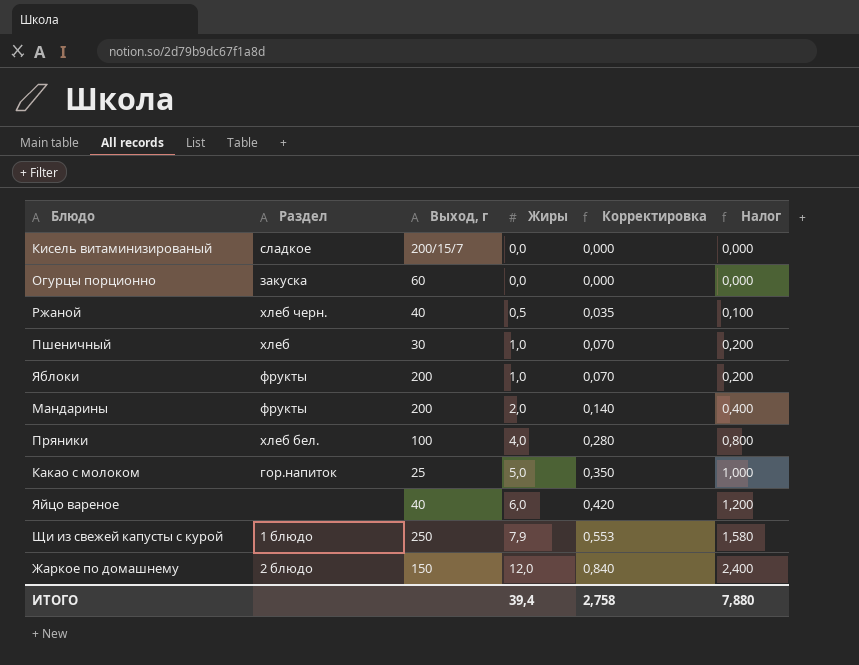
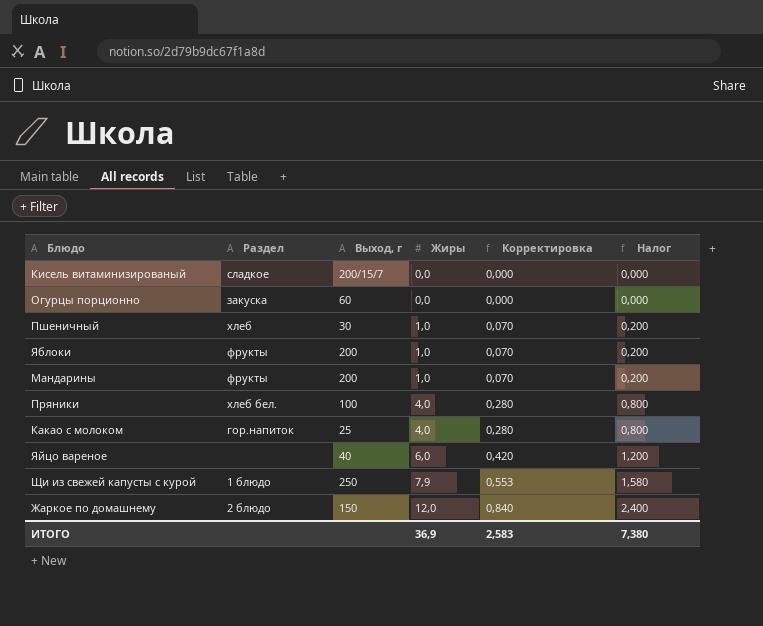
row Ржаной: хлеб черн. | 40 | 0,5 | 0,035 | 0,100 -> none
Мандарины | Жиры: 2,0 -> 1,0
Мандарины | Корректировка: 0,140 -> 0,070
Мандарины | Налог: 0,400 -> 0,200
Какао с молоком | Жиры: 5,0 -> 4,0
Какао с молоком | Корректировка: 0,350 -> 0,280
Какао с молоком | Налог: 1,000 -> 0,800
ИТОГО | Жиры: 39,4 -> 36,9
ИТОГО | Корректировка: 2,758 -> 2,583
ИТОГО | Налог: 7,880 -> 7,380

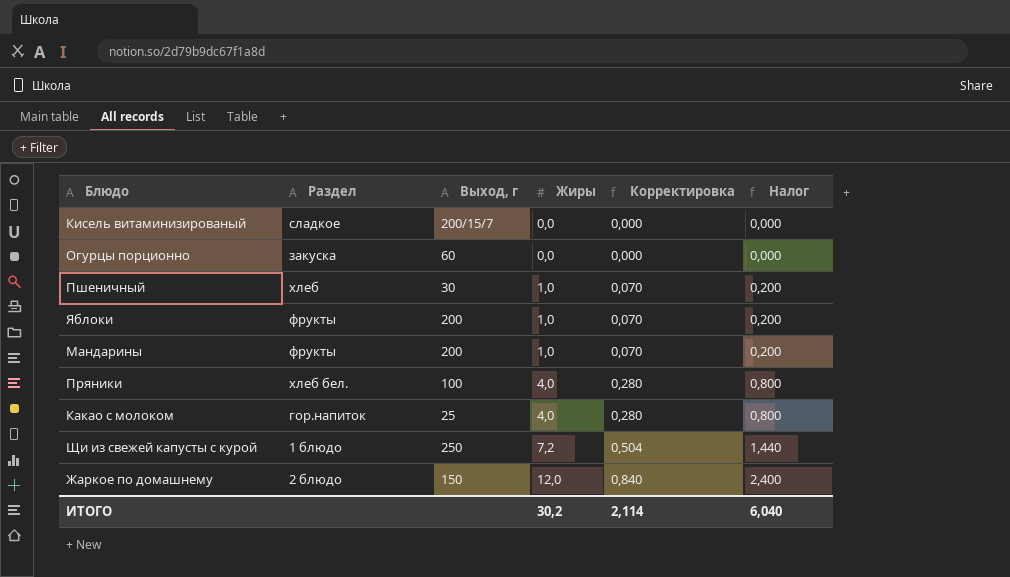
row Яйцо вареное: none | 40 | 6,0 | 0,420 | 1,200 -> none
Щи из свежей капусты с курой | Жиры: 7,9 -> 7,2
Щи из свежей капусты с курой | Корректировка: 0,553 -> 0,504
Щи из свежей капусты с курой | Налог: 1,580 -> 1,440
ИТОГО | Жиры: 36,9 -> 30,2
ИТОГО | Корректировка: 2,583 -> 2,114
ИТОГО | Налог: 7,380 -> 6,040

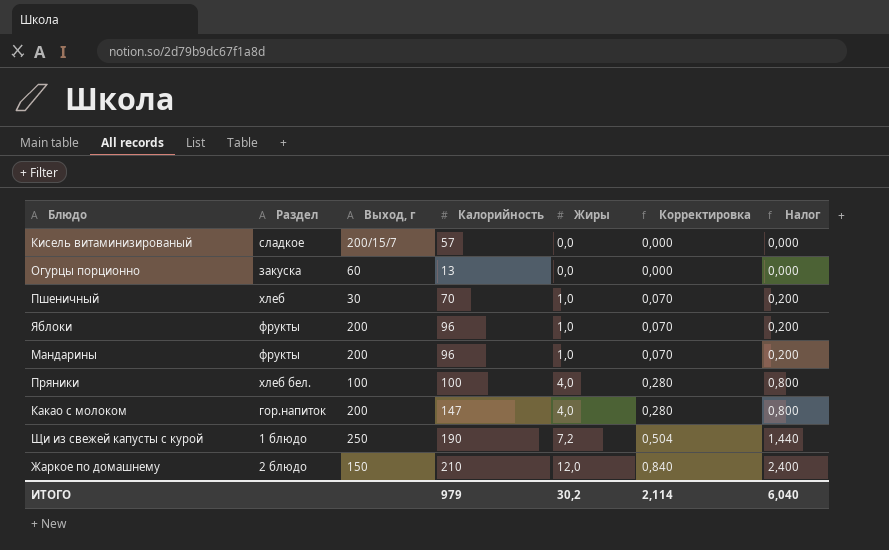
column Калорийность | position: none -> 4
Какао с молоком | Выход, г: 25 -> 200

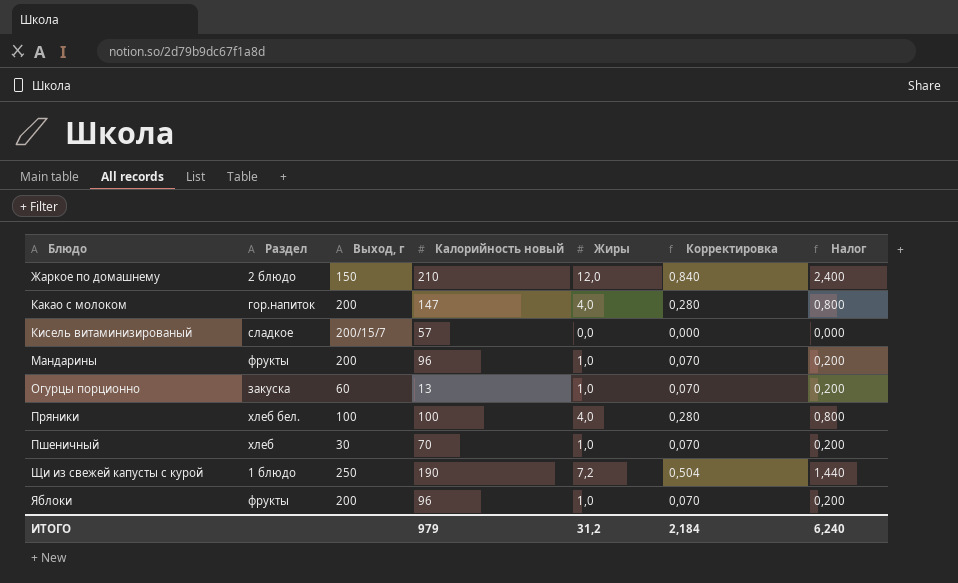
row order: Жиры ascending -> Блюдо ascending
column name: Калорийность -> Калорийность новый
Огурцы порционно | Жиры: 0,0 -> 1,0
Огурцы порционно | Корректировка: 0,000 -> 0,070
Огурцы порционно | Налог: 0,000 -> 0,200
ИТОГО | Жиры: 30,2 -> 31,2
ИТОГО | Корректировка: 2,114 -> 2,184
ИТОГО | Налог: 6,040 -> 6,240

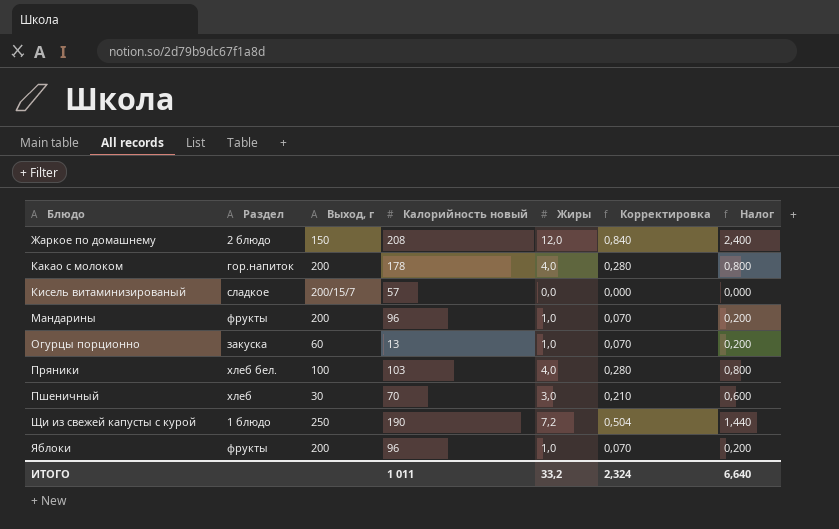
Жаркое по домашнему | Калорийность новый: 210 -> 208
Какао с молоком | Калорийность новый: 147 -> 178
Пряники | Калорийность новый: 100 -> 103
Пшеничный | Жиры: 1,0 -> 3,0
Пшеничный | Корректировка: 0,070 -> 0,210
Пшеничный | Налог: 0,200 -> 0,600
ИТОГО | Калорийность новый: 979 -> 1 011
ИТОГО | Жиры: 31,2 -> 33,2
ИТОГО | Корректировка: 2,184 -> 2,324
ИТОГО | Налог: 6,240 -> 6,640

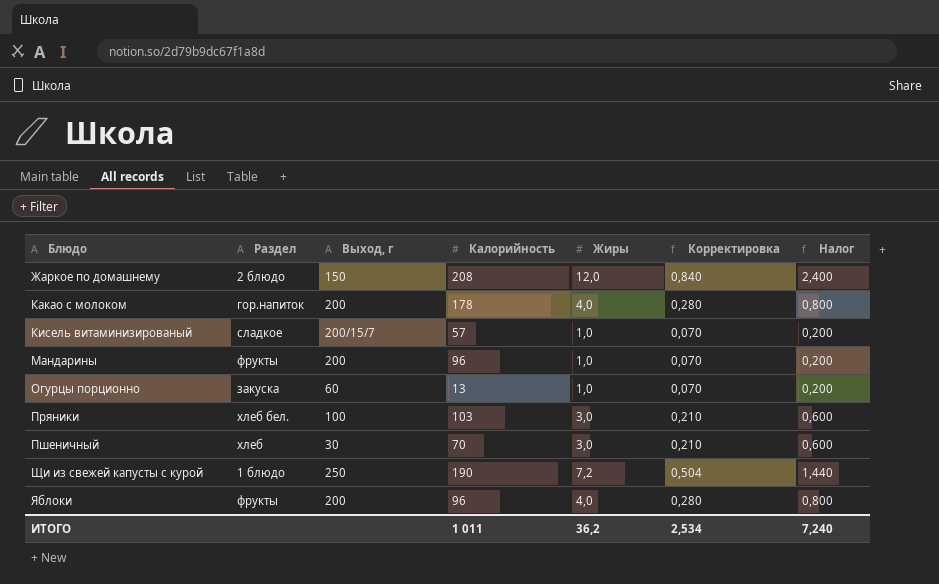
column name: Калорийность новый -> Калорийность
Кисель витаминизированый | Жиры: 0,0 -> 1,0
Кисель витаминизированый | Корректировка: 0,000 -> 0,070
Кисель витаминизированый | Налог: 0,000 -> 0,200
Пряники | Жиры: 4,0 -> 3,0
Пряники | Корректировка: 0,280 -> 0,210
Пряники | Налог: 0,800 -> 0,600
Яблоки | Жиры: 1,0 -> 4,0
Яблоки | Корректировка: 0,070 -> 0,280
Яблоки | Налог: 0,200 -> 0,800
ИТОГО | Жиры: 33,2 -> 36,2
ИТОГО | Корректировка: 2,324 -> 2,534
ИТОГО | Налог: 6,640 -> 7,240

